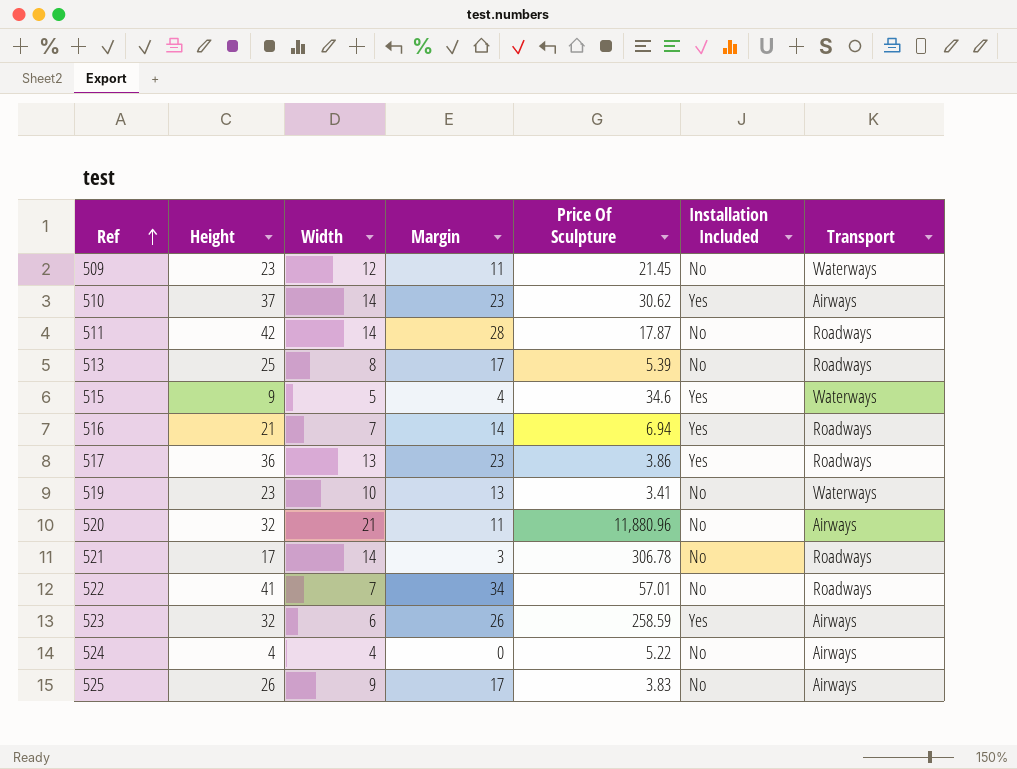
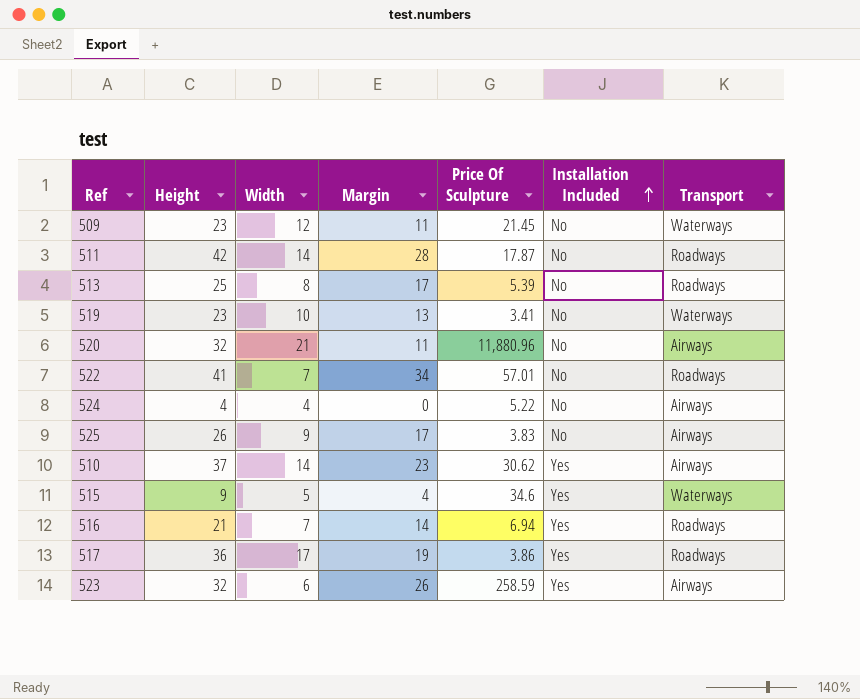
row order: Ref ascending -> Installation Included ascending
row 521: 17 | 14 | 3 | 306.78 | No | Roadways -> none
517 | Width: 13 -> 17
517 | Margin: 23 -> 19

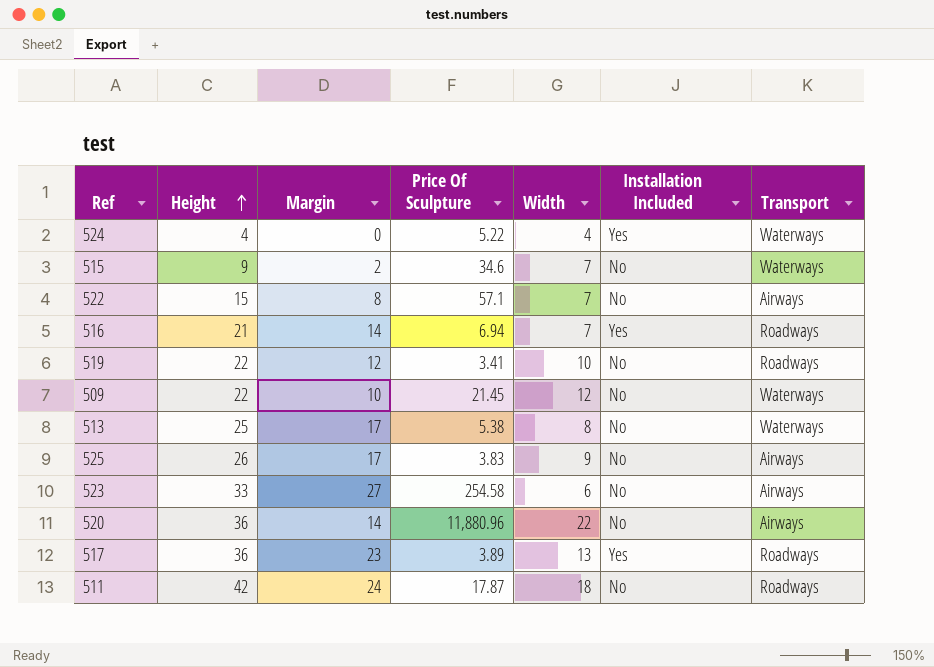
row order: Installation Included ascending -> Height ascending
column Width | position: 3 -> 5
row 510: 37 | 14 | 23 | 30.62 | Yes | Airways -> none
524 | Installation Included: No -> Yes
524 | Transport: Airways -> Waterways
515 | Margin: 4 -> 2
515 | Width: 5 -> 7
515 | Installation Included: Yes -> No
522 | Height: 41 -> 15
522 | Margin: 34 -> 8
522 | Price Of Sculpture: 57.01 -> 57.1
522 | Transport: Roadways -> Airways
519 | Height: 23 -> 22
519 | Margin: 13 -> 12
519 | Transport: Waterways -> Roadways
509 | Height: 23 -> 22
509 | Margin: 11 -> 10
513 | Price Of Sculpture: 5.39 -> 5.38
513 | Transport: Roadways -> Waterways
523 | Height: 32 -> 33
523 | Margin: 26 -> 27
523 | Price Of Sculpture: 258.59 -> 254.58
523 | Installation Included: Yes -> No
520 | Height: 32 -> 36
520 | Margin: 11 -> 14
520 | Width: 21 -> 22
517 | Margin: 19 -> 23
517 | Price Of Sculpture: 3.86 -> 3.89
517 | Width: 17 -> 13
511 | Margin: 28 -> 24
511 | Width: 14 -> 18

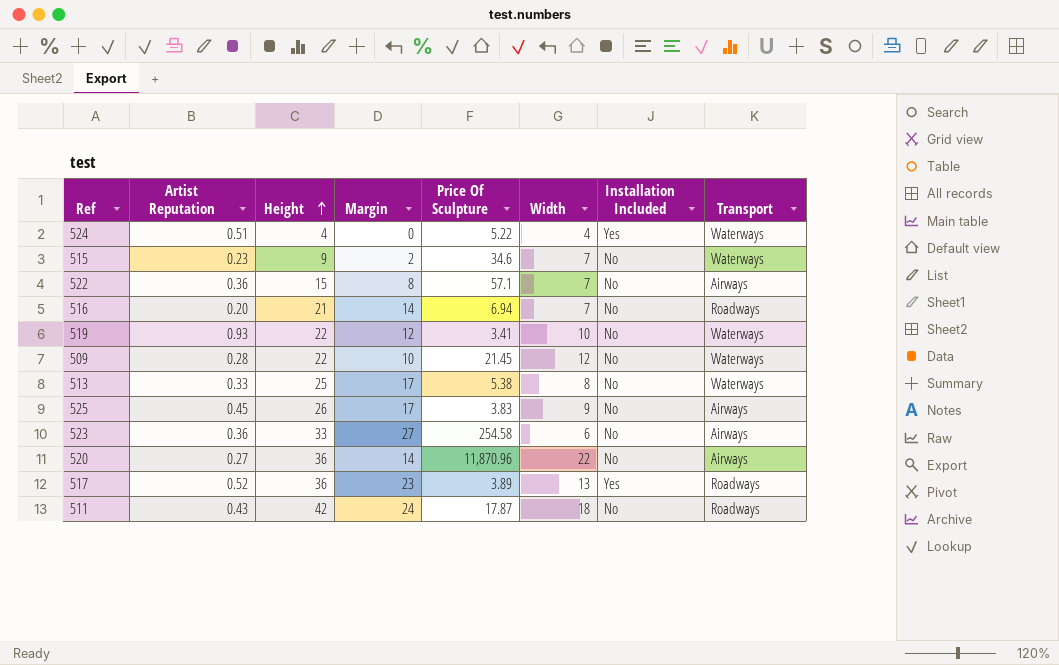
column Artist Reputation | position: none -> 2
516 | Installation Included: Yes -> No
519 | Transport: Roadways -> Waterways
520 | Price Of Sculpture: 11,880.96 -> 11,870.96

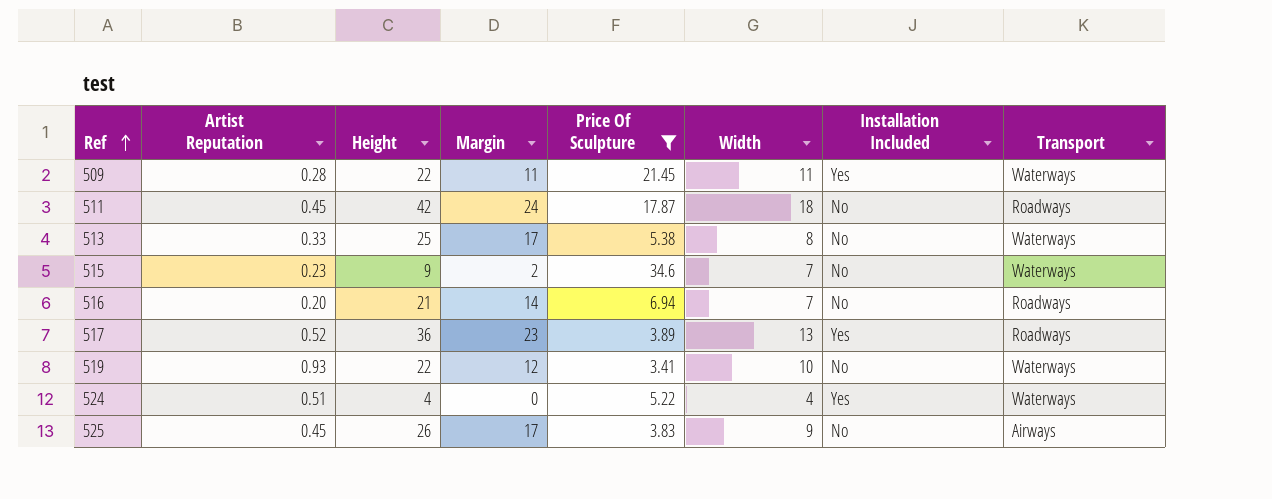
filter: none -> Price Of Sculpture <= 34.6
row order: Height ascending -> Ref ascending
509 | Margin: 10 -> 11
509 | Width: 12 -> 11
509 | Installation Included: No -> Yes
511 | Artist Reputation: 0.43 -> 0.45

